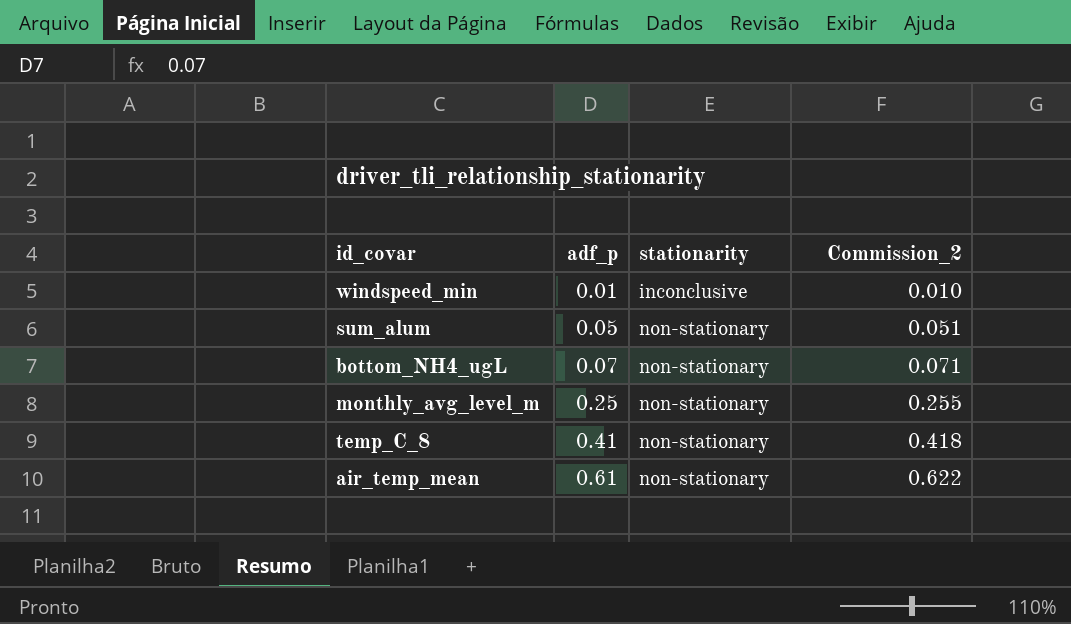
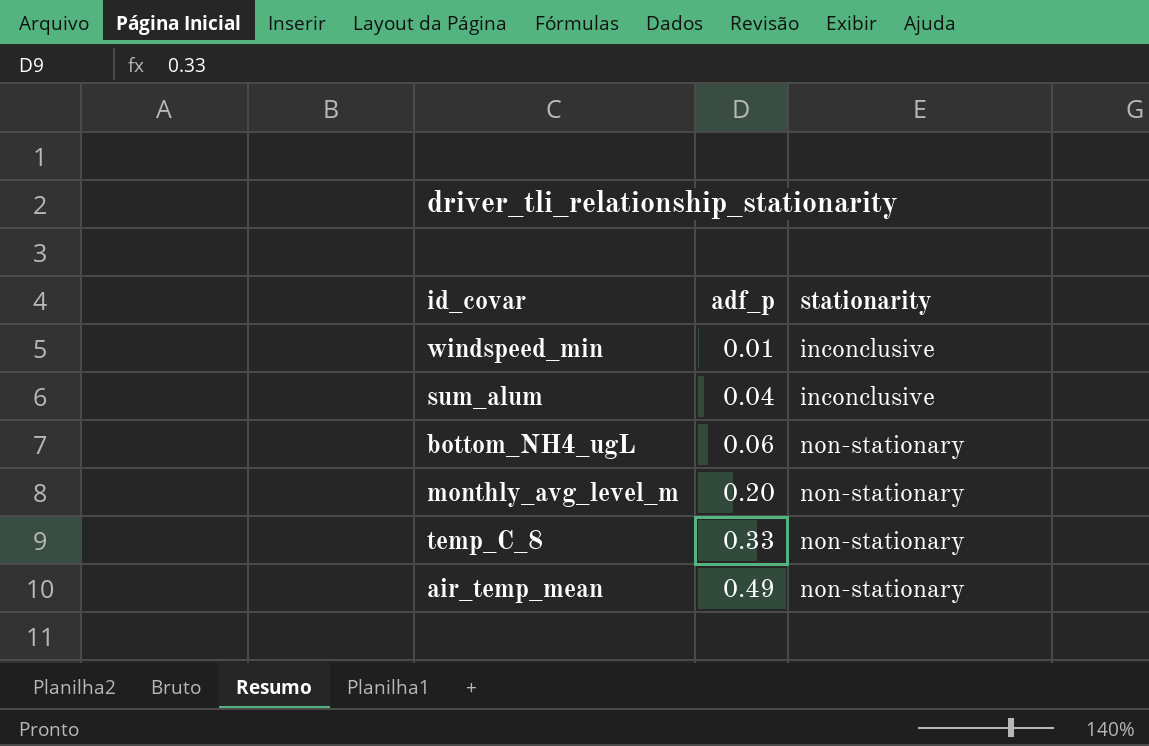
column Commission_2 | formula: [adf_p] * 1.02 -> none
sum_alum | adf_p: 0.05 -> 0.04
sum_alum | stationarity: non-stationary -> inconclusive
bottom_NH4_ugL | adf_p: 0.07 -> 0.06
monthly_avg_level_m | adf_p: 0.25 -> 0.20
temp_C_8 | adf_p: 0.41 -> 0.33
air_temp_mean | adf_p: 0.61 -> 0.49

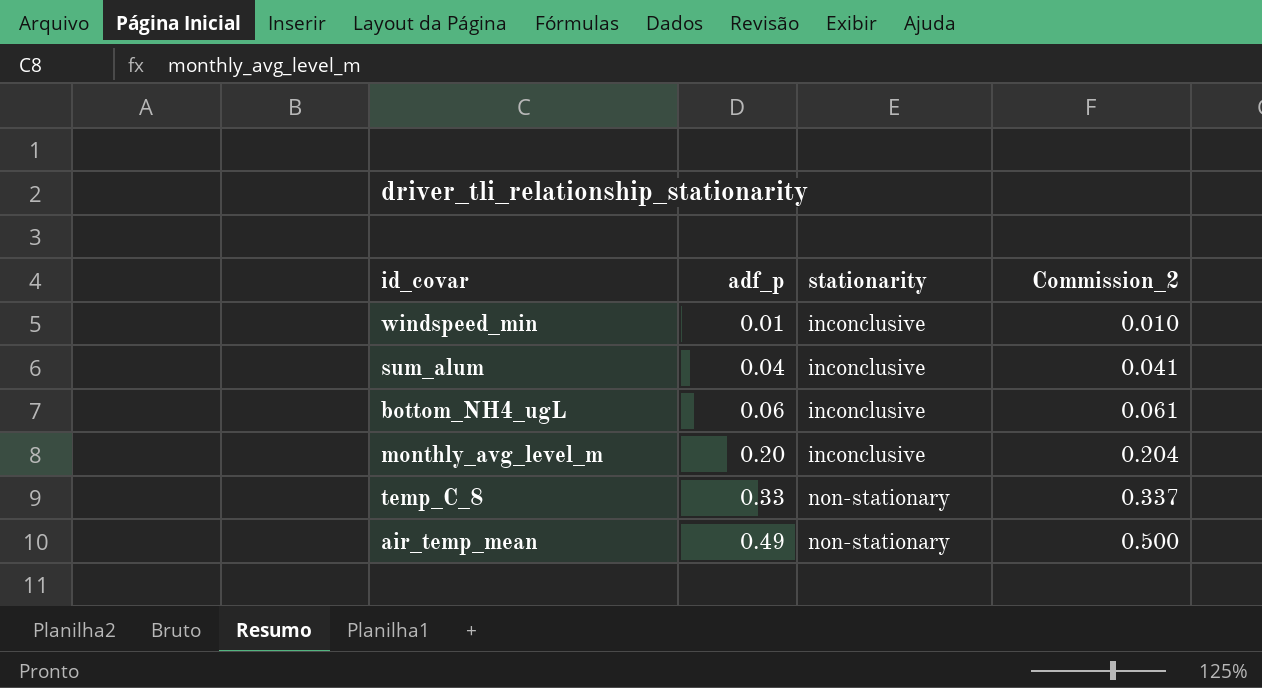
column Commission_2 | formula: none -> [adf_p] * 1.02
bottom_NH4_ugL | stationarity: non-stationary -> inconclusive
monthly_avg_level_m | stationarity: non-stationary -> inconclusive

